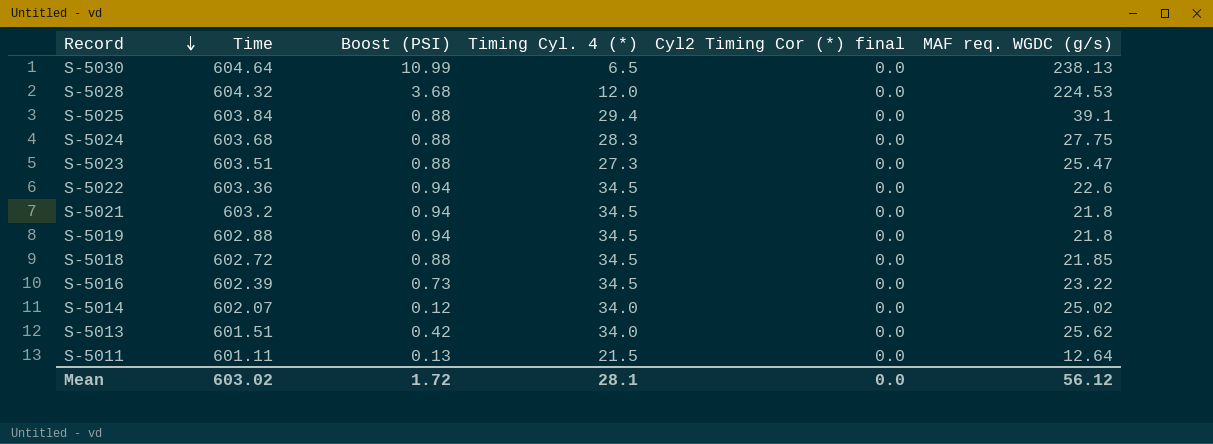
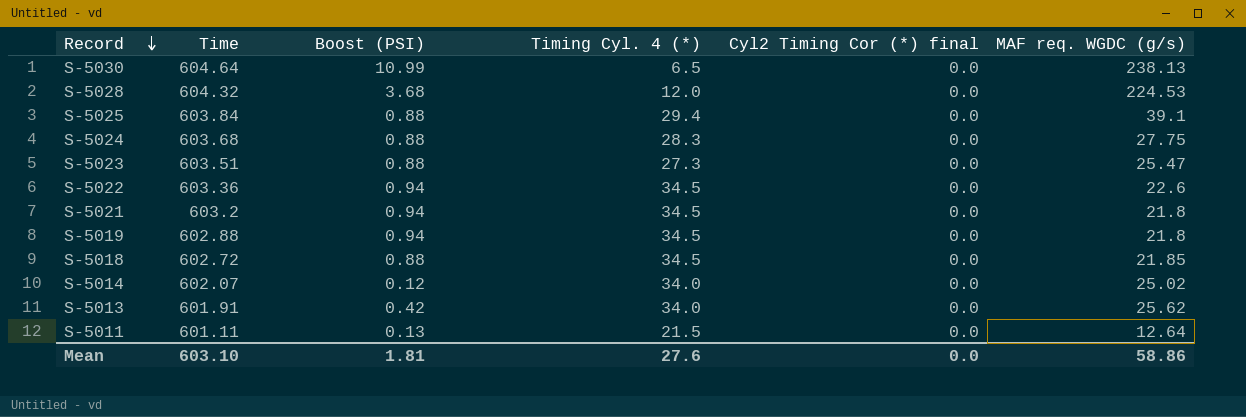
row S-5016: 602.39 | 0.73 | 34.5 | 0.0 | 23.22 -> none
S-5013 | Time: 601.51 -> 601.91
Mean | Time: 603.02 -> 603.10
Mean | Boost (PSI): 1.72 -> 1.81
Mean | Timing Cyl. 4 (*): 28.1 -> 27.6
Mean | MAF req. WGDC (g/s): 56.12 -> 58.86

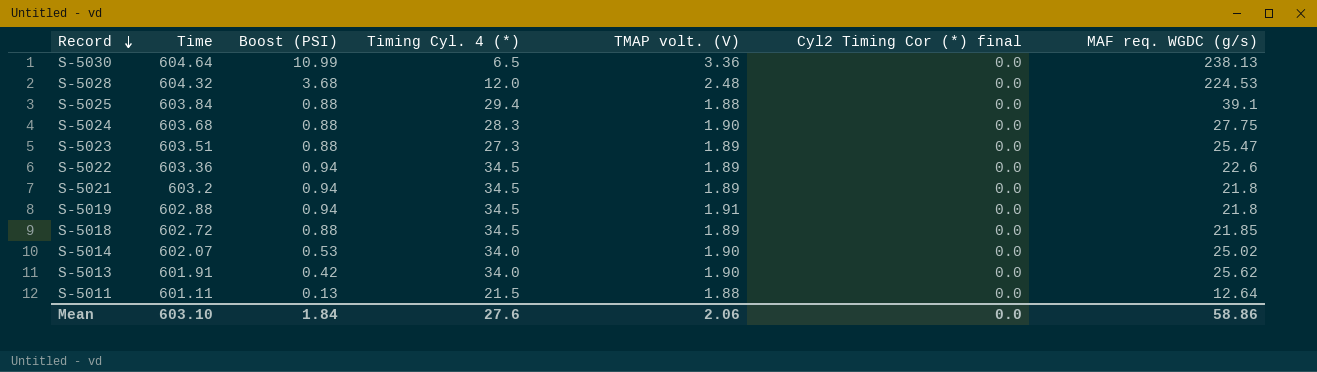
column TMAP volt. (V) | position: none -> 5
S-5014 | Boost (PSI): 0.12 -> 0.53
Mean | Boost (PSI): 1.81 -> 1.84

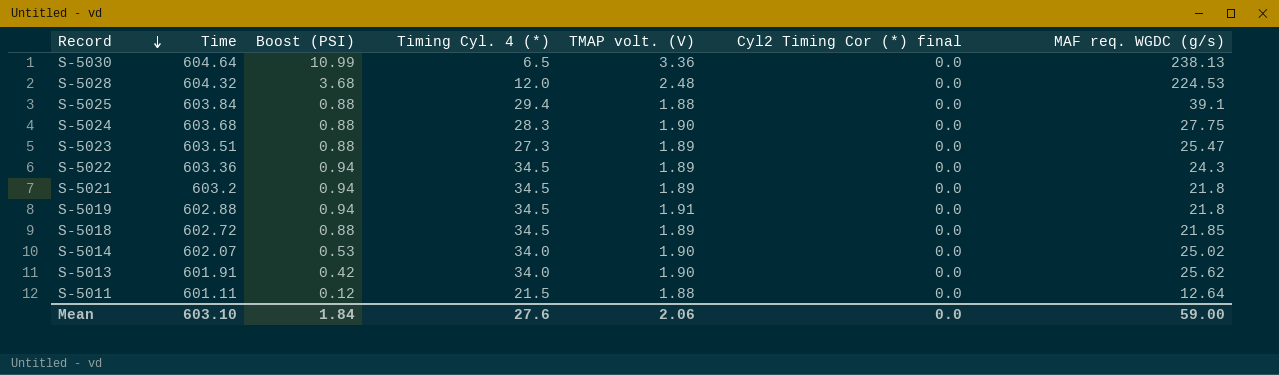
S-5022 | MAF req. WGDC (g/s): 22.6 -> 24.3
S-5011 | Boost (PSI): 0.13 -> 0.12
Mean | MAF req. WGDC (g/s): 58.86 -> 59.00

